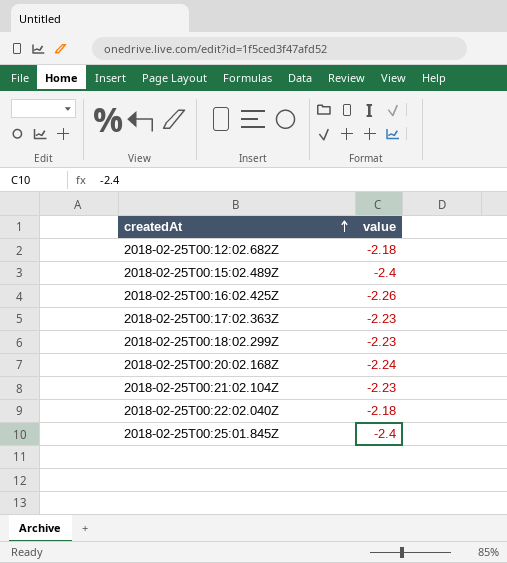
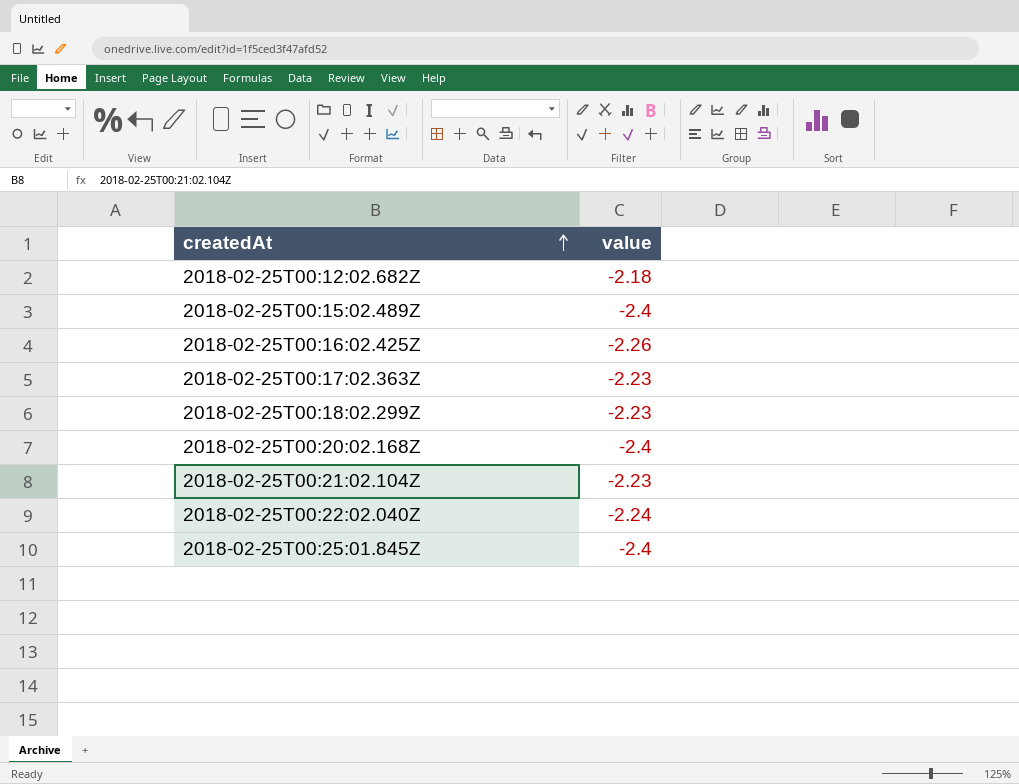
2018-02-25T00:20:02.168Z | value: -2.24 -> -2.4
2018-02-25T00:22:02.040Z | value: -2.18 -> -2.24

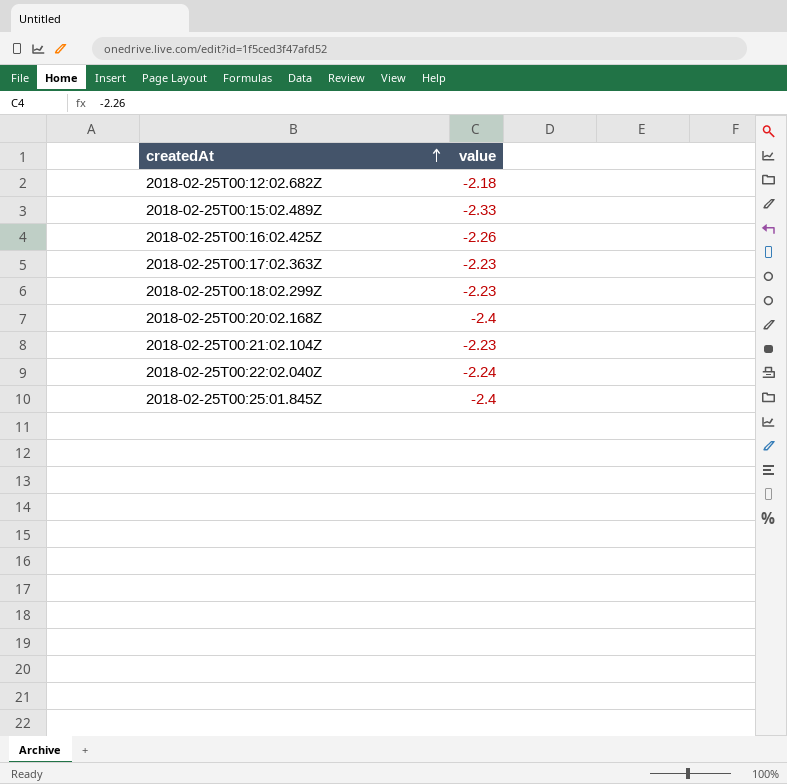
2018-02-25T00:15:02.489Z | value: -2.4 -> -2.33

